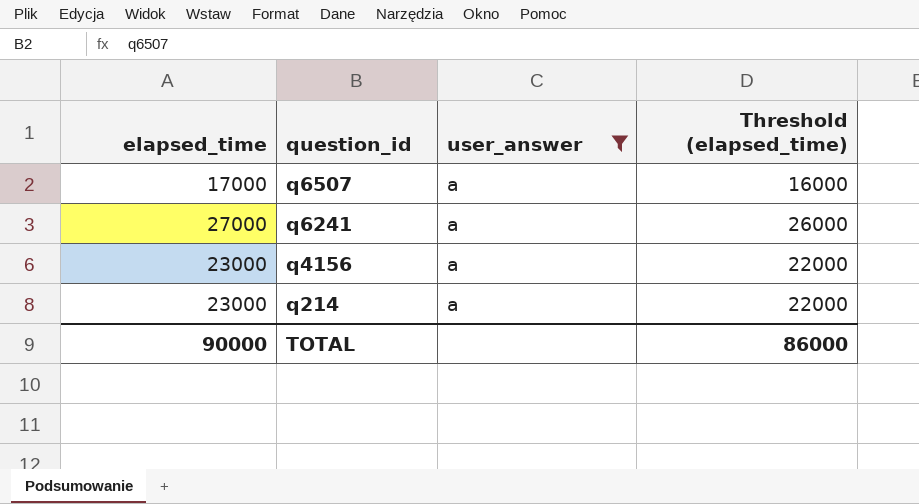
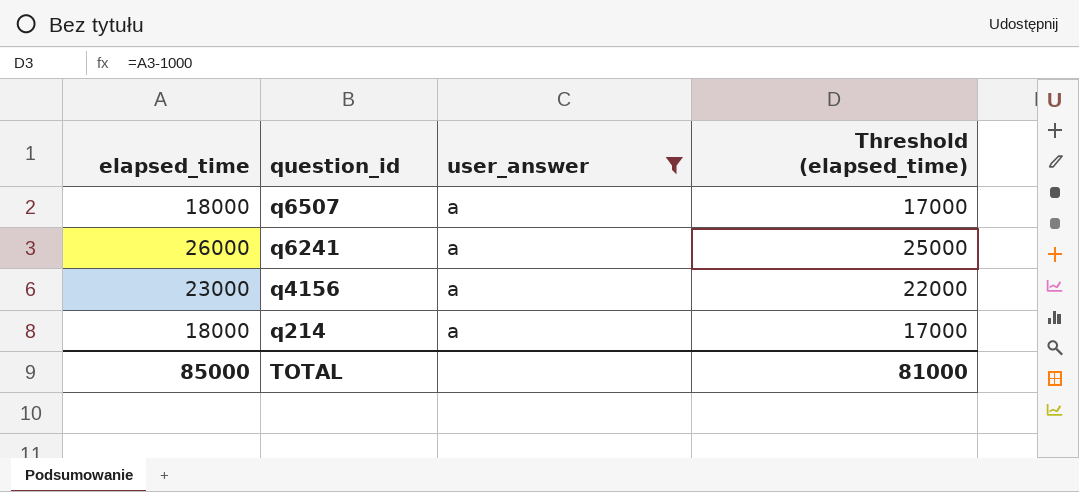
q6507 | elapsed_time: 17000 -> 18000
q6507 | Threshold (elapsed_time): 16000 -> 17000
q6241 | elapsed_time: 27000 -> 26000
q6241 | Threshold (elapsed_time): 26000 -> 25000
q214 | elapsed_time: 23000 -> 18000
q214 | Threshold (elapsed_time): 22000 -> 17000
TOTAL | elapsed_time: 90000 -> 85000
TOTAL | Threshold (elapsed_time): 86000 -> 81000

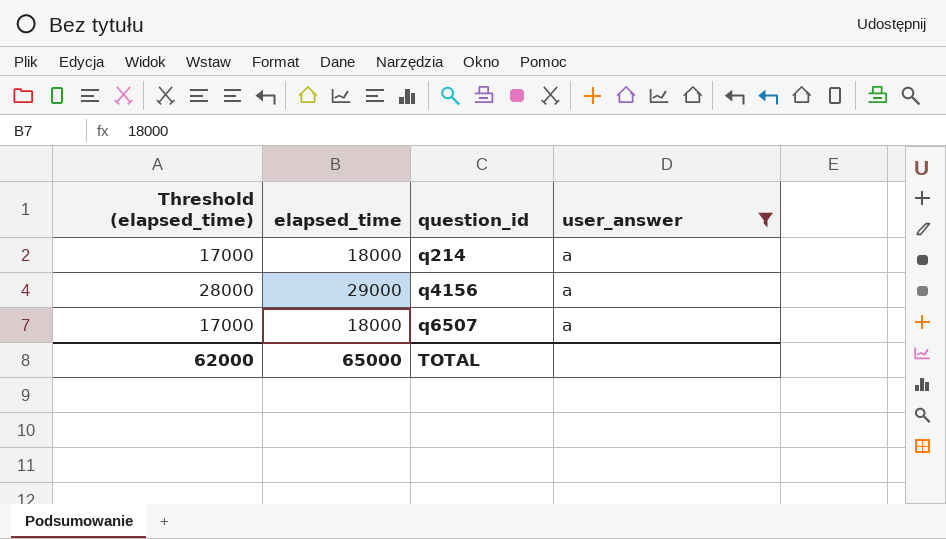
row order: question_id descending -> question_id ascending
column Threshold (elapsed_time) | position: 4 -> 1
row q6241: 26000 | a | 25000 -> none
q4156 | Threshold (elapsed_time): 22000 -> 28000
q4156 | elapsed_time: 23000 -> 29000
TOTAL | Threshold (elapsed_time): 81000 -> 62000
TOTAL | elapsed_time: 85000 -> 65000

